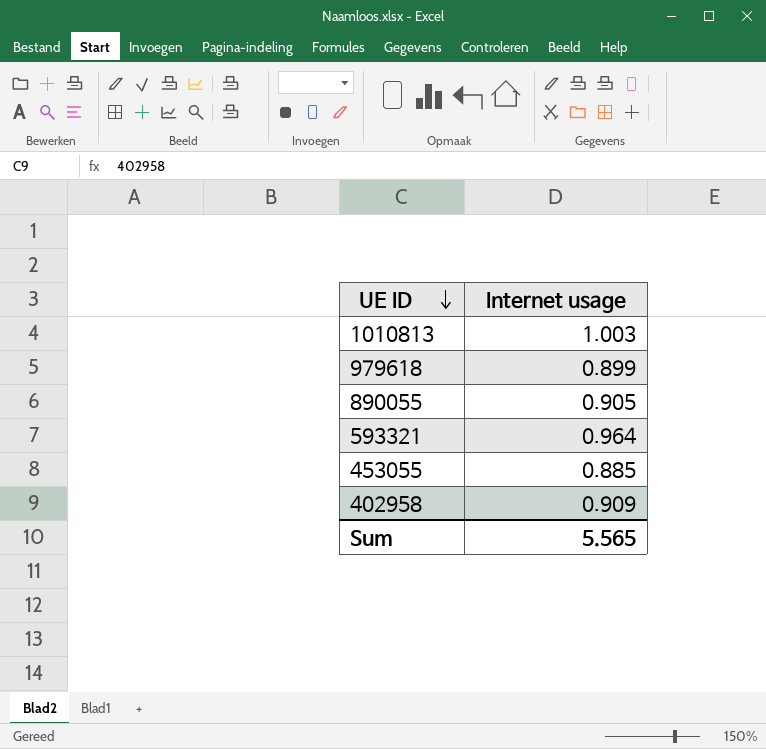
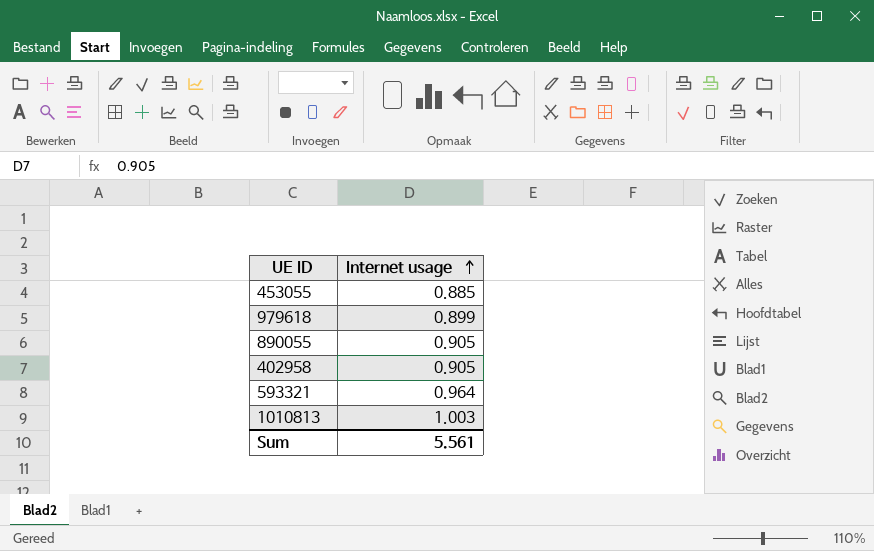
row order: UE ID descending -> Internet usage ascending
402958 | Internet usage: 0.909 -> 0.905
Sum | Internet usage: 5.565 -> 5.561

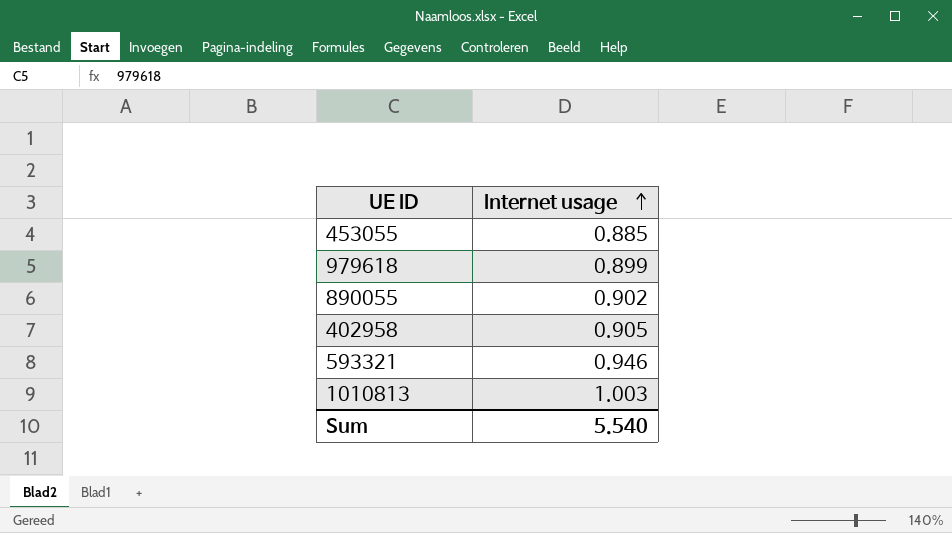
890055 | Internet usage: 0.905 -> 0.902
593321 | Internet usage: 0.964 -> 0.946
Sum | Internet usage: 5.561 -> 5.540

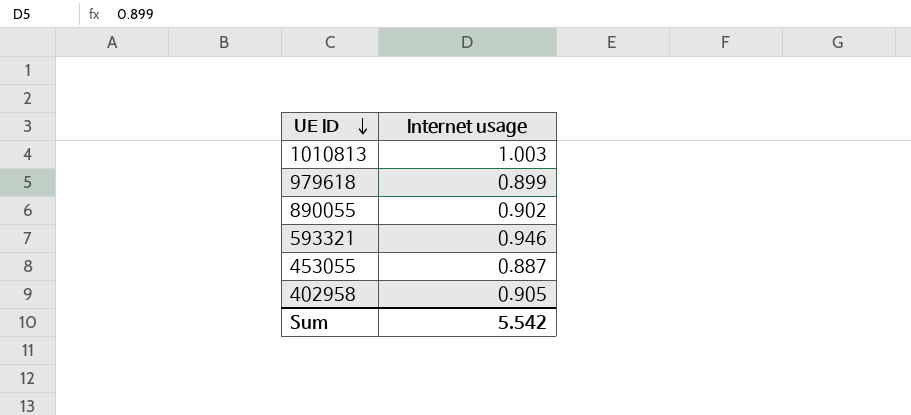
row order: Internet usage ascending -> UE ID descending
453055 | Internet usage: 0.885 -> 0.887
Sum | Internet usage: 5.540 -> 5.542

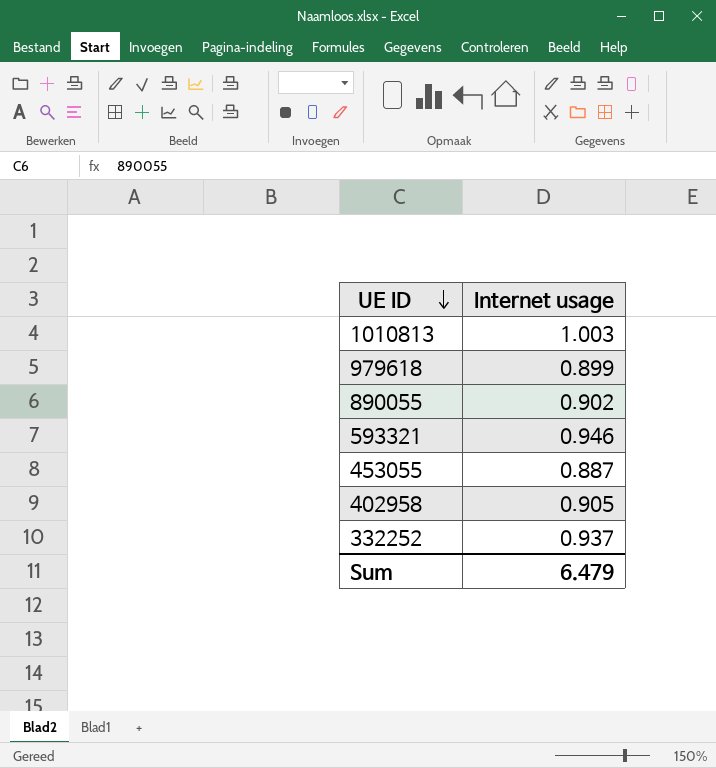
row 332252: none -> 0.937
Sum | Internet usage: 5.542 -> 6.479

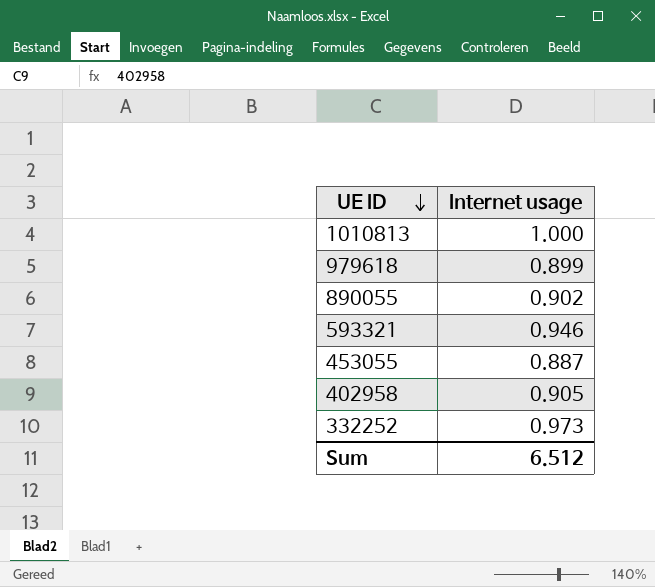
1010813 | Internet usage: 1.003 -> 1.000
332252 | Internet usage: 0.937 -> 0.973
Sum | Internet usage: 6.479 -> 6.512

